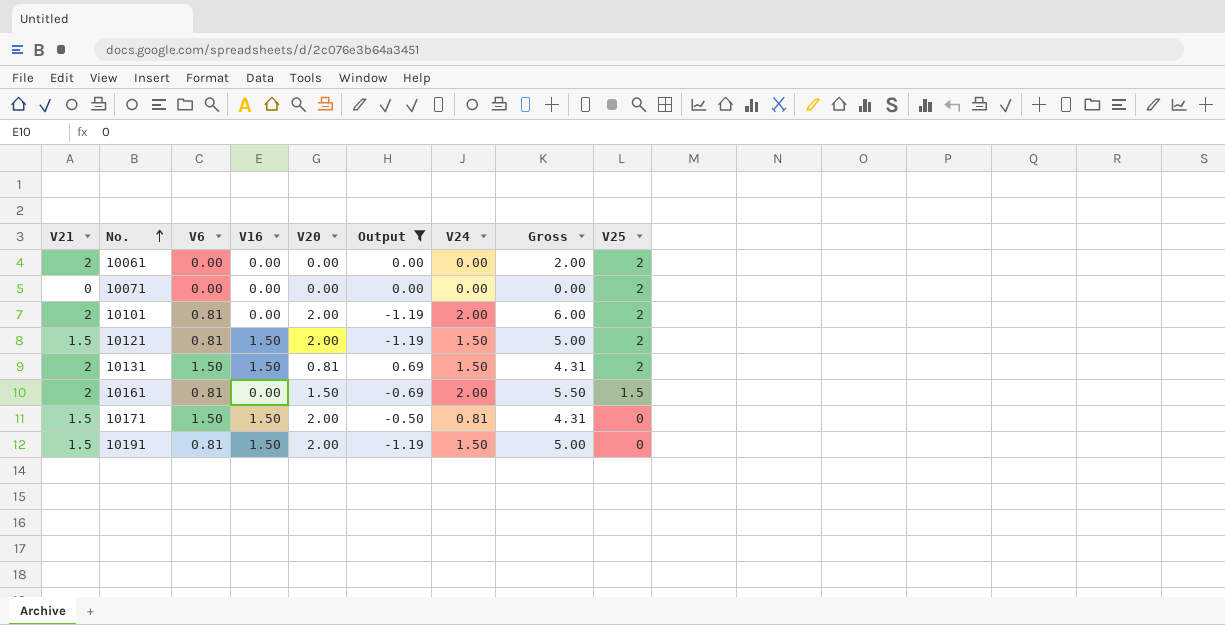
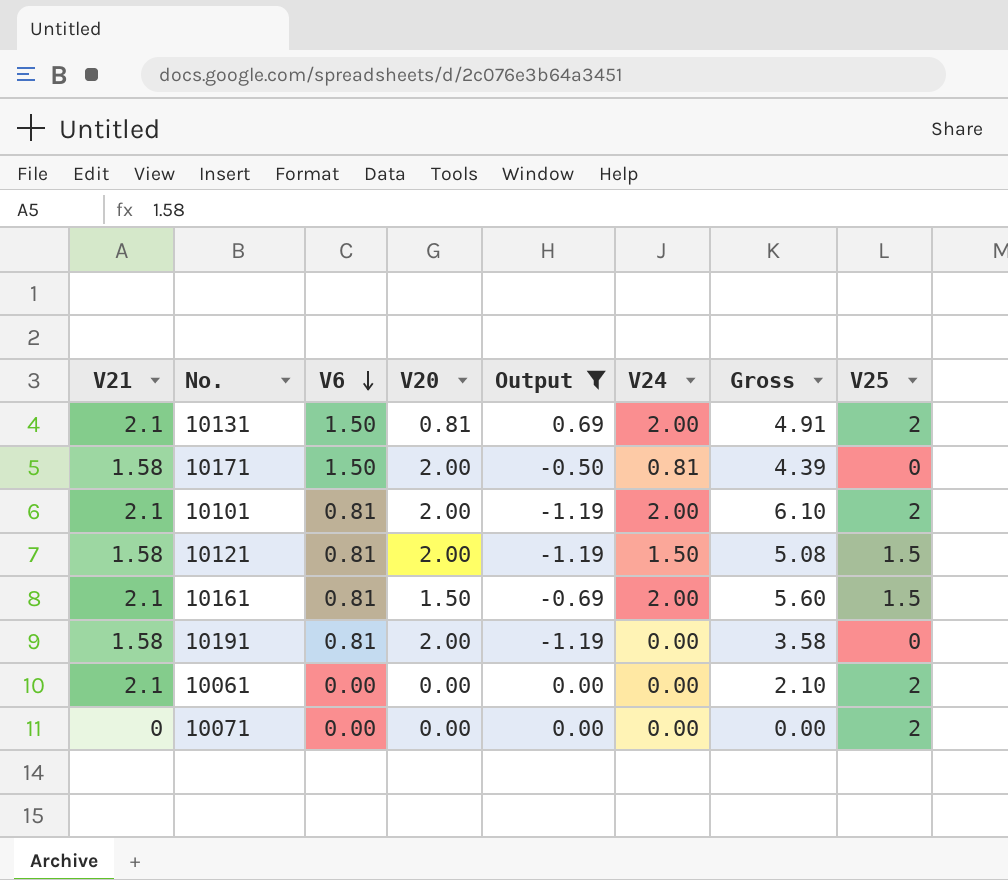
row order: No. ascending -> V6 descending
column V16 | position: 4 -> none
10131 | V21: 2 -> 2.1
10131 | V24: 1.50 -> 2.00
10131 | Gross: 4.31 -> 4.91
10171 | V21: 1.5 -> 1.58
10171 | Gross: 4.31 -> 4.39
10101 | V21: 2 -> 2.1
10101 | Gross: 6.00 -> 6.10
10121 | V21: 1.5 -> 1.58
10121 | Gross: 5.00 -> 5.08
10121 | V25: 2 -> 1.5
10161 | V21: 2 -> 2.1
10161 | Gross: 5.50 -> 5.60
10191 | V21: 1.5 -> 1.58
10191 | V24: 1.50 -> 0.00
10191 | Gross: 5.00 -> 3.58
10061 | V21: 2 -> 2.1
10061 | Gross: 2.00 -> 2.10

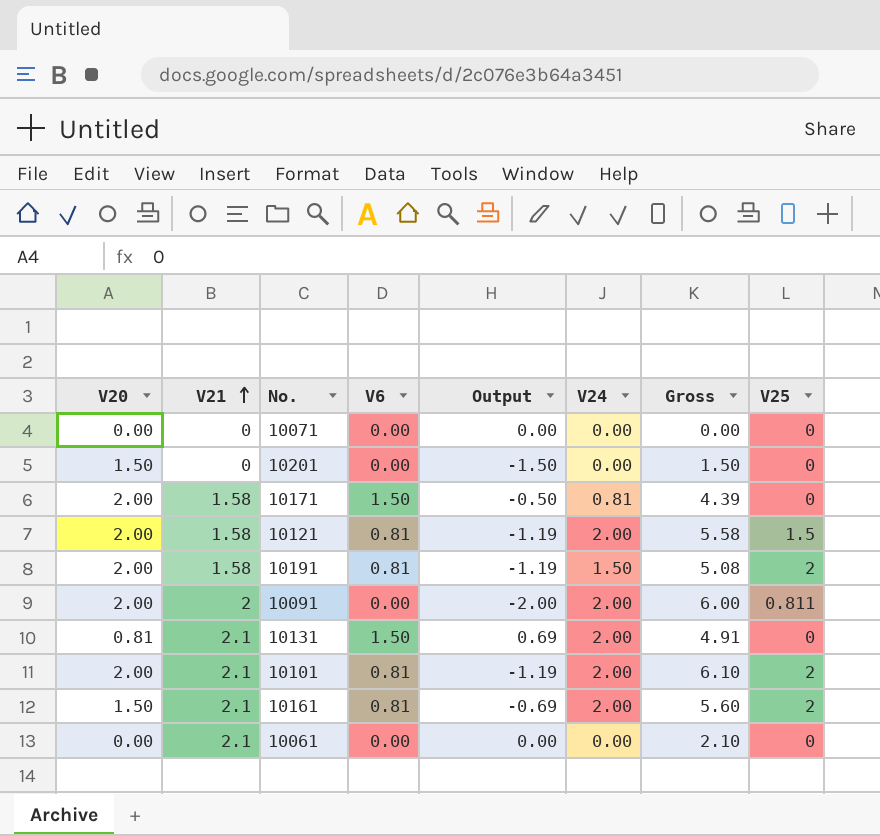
filter: Output >= -1.19 -> none
row order: V6 descending -> V21 ascending
column V20 | position: 4 -> 1
10071 | V25: 2 -> 0
10121 | V24: 1.50 -> 2.00
10121 | Gross: 5.08 -> 5.58
10191 | V24: 0.00 -> 1.50
10191 | Gross: 3.58 -> 5.08
10191 | V25: 0 -> 2
10131 | V25: 2 -> 0
10161 | V25: 1.5 -> 2
10061 | V25: 2 -> 0

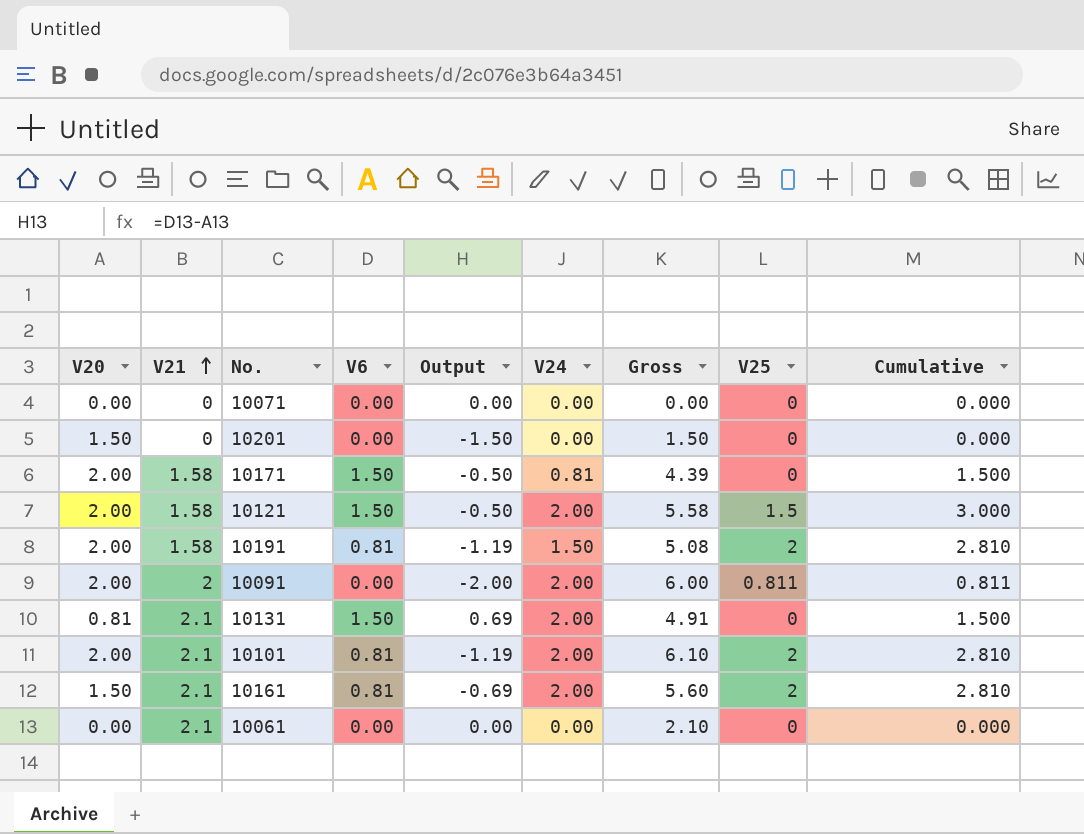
column Cumulative | formula: none -> [V6] + [V25]
10121 | V6: 0.81 -> 1.50
10121 | Output: -1.19 -> -0.50

